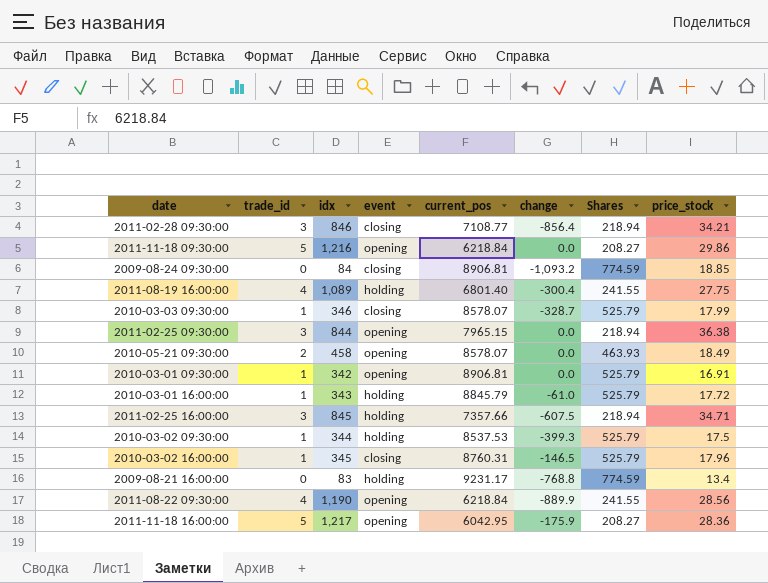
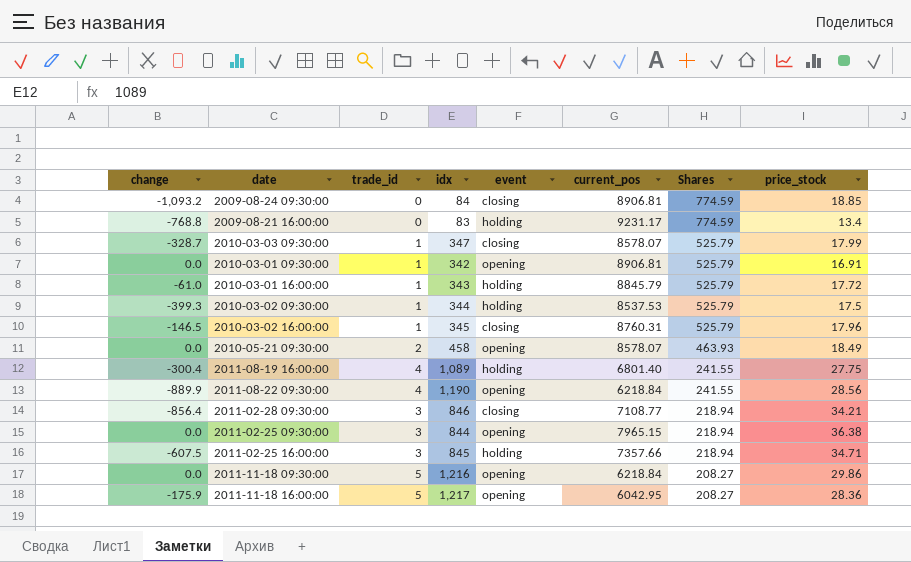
row order: none -> Shares descending
column change | position: 6 -> 1
2010-03-03 09:30:00 | idx: 346 -> 347

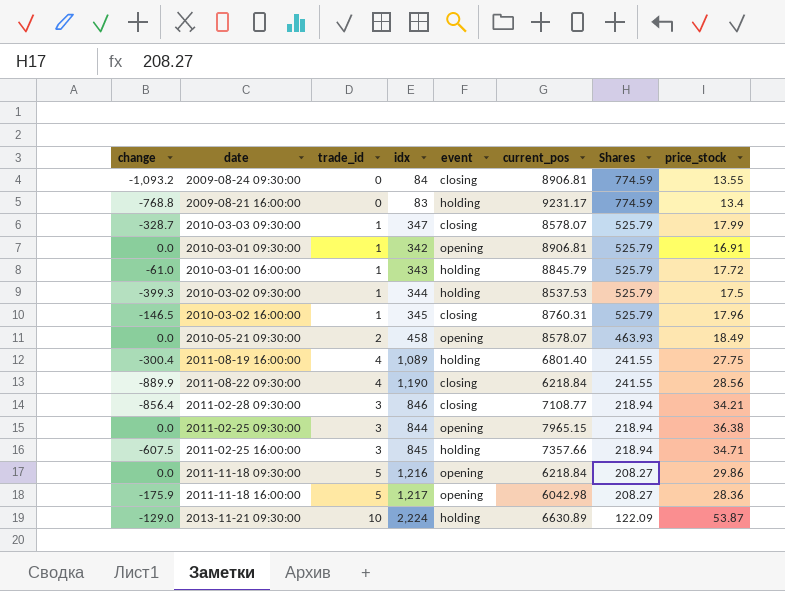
2009-08-24 09:30:00 | price_stock: 18.85 -> 13.55
2011-08-22 09:30:00 | event: opening -> closing
2011-11-18 16:00:00 | current_pos: 6042.95 -> 6042.98
row 2013-11-21 09:30:00: none -> -129.0 | 10 | 2,224 | holding | 6630.89 | 122.09 | 53.87

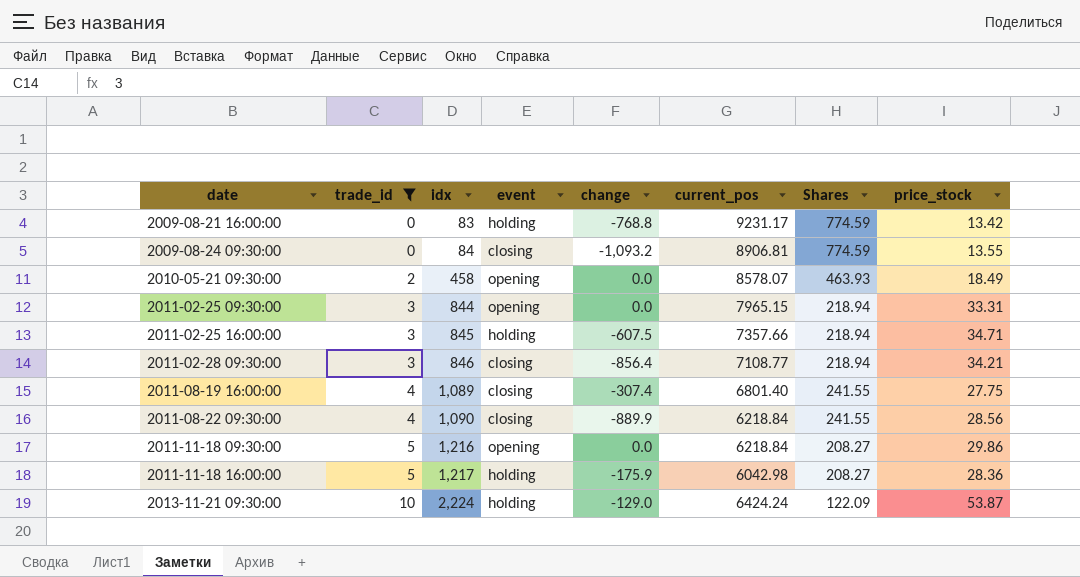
filter: none -> trade_id != 1
row order: Shares descending -> date ascending
column change | position: 1 -> 5
2009-08-21 16:00:00 | price_stock: 13.4 -> 13.42
2011-02-25 09:30:00 | price_stock: 36.38 -> 33.31
2011-08-19 16:00:00 | event: holding -> closing
2011-08-19 16:00:00 | change: -300.4 -> -307.4
2011-08-22 09:30:00 | idx: 1,190 -> 1,090
2011-11-18 16:00:00 | event: opening -> holding
2013-11-21 09:30:00 | current_pos: 6630.89 -> 6424.24

